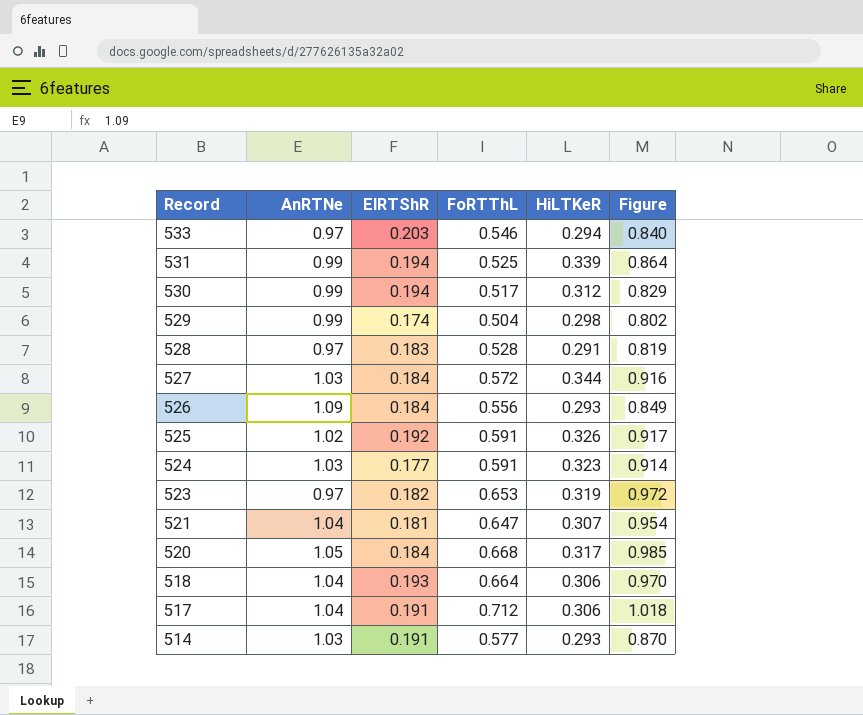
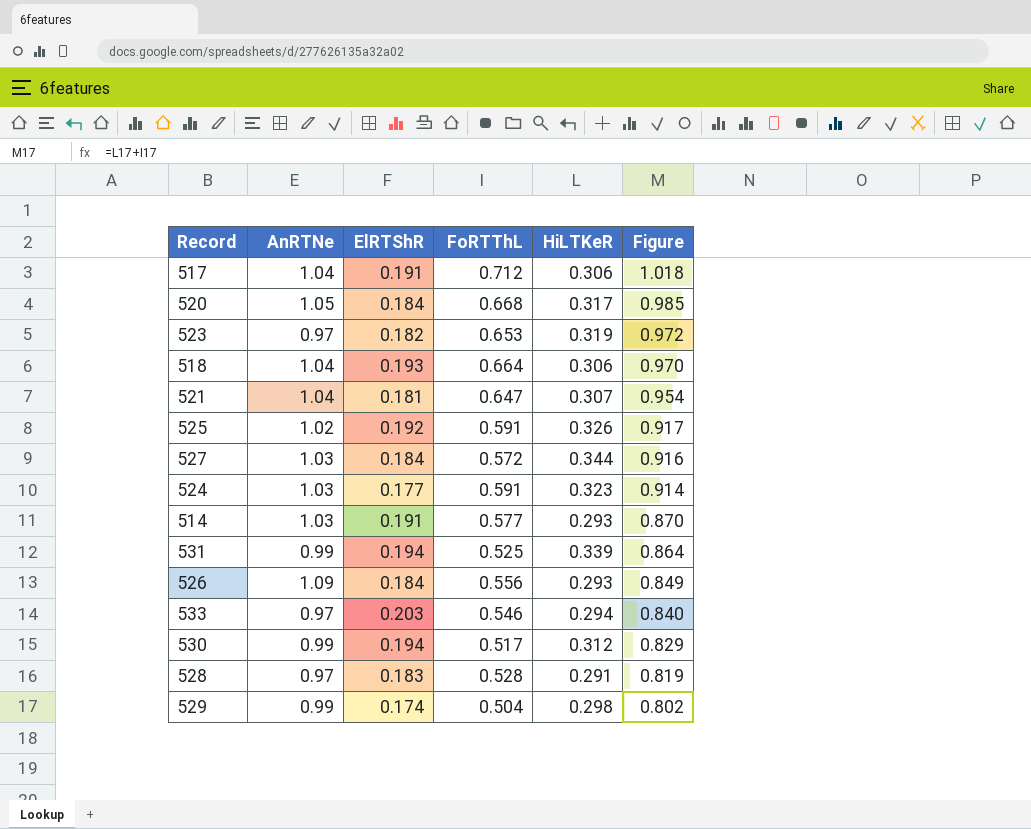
row order: Record descending -> Figure descending

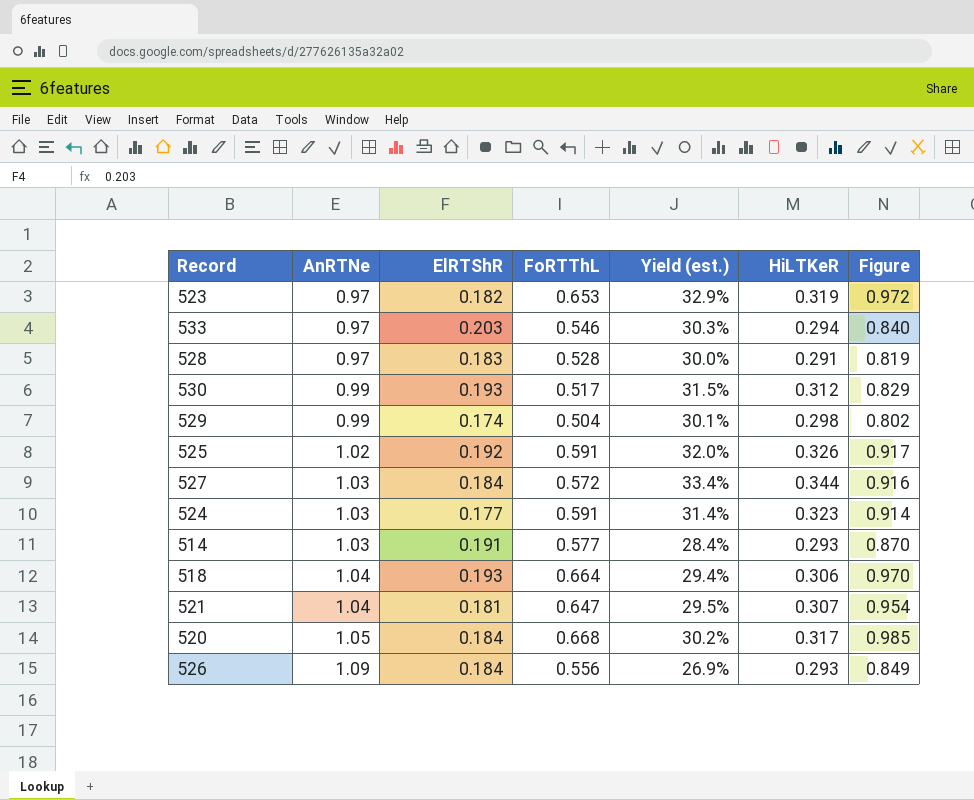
row order: Figure descending -> AnRTNe ascending
column Yield (est.) | formula: none -> [HiLTKeR] / [AnRTNe]
row 517: 1.04 | 0.191 | 0.712 | 0.306 | 1.018 -> none
row 531: 0.99 | 0.194 | 0.525 | 0.339 | 0.864 -> none
530 | ElRTShR: 0.194 -> 0.193

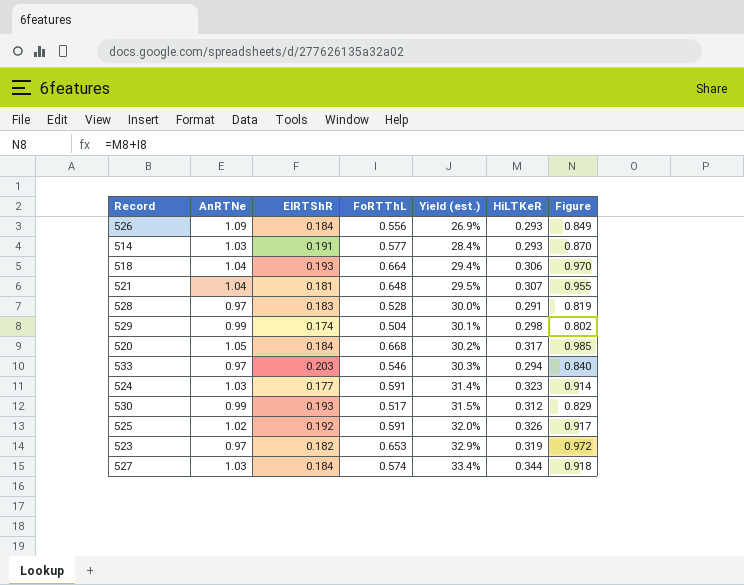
row order: AnRTNe ascending -> Yield (est.) ascending
521 | FoRTThL: 0.647 -> 0.648
521 | Figure: 0.954 -> 0.955
527 | FoRTThL: 0.572 -> 0.574
527 | Figure: 0.916 -> 0.918

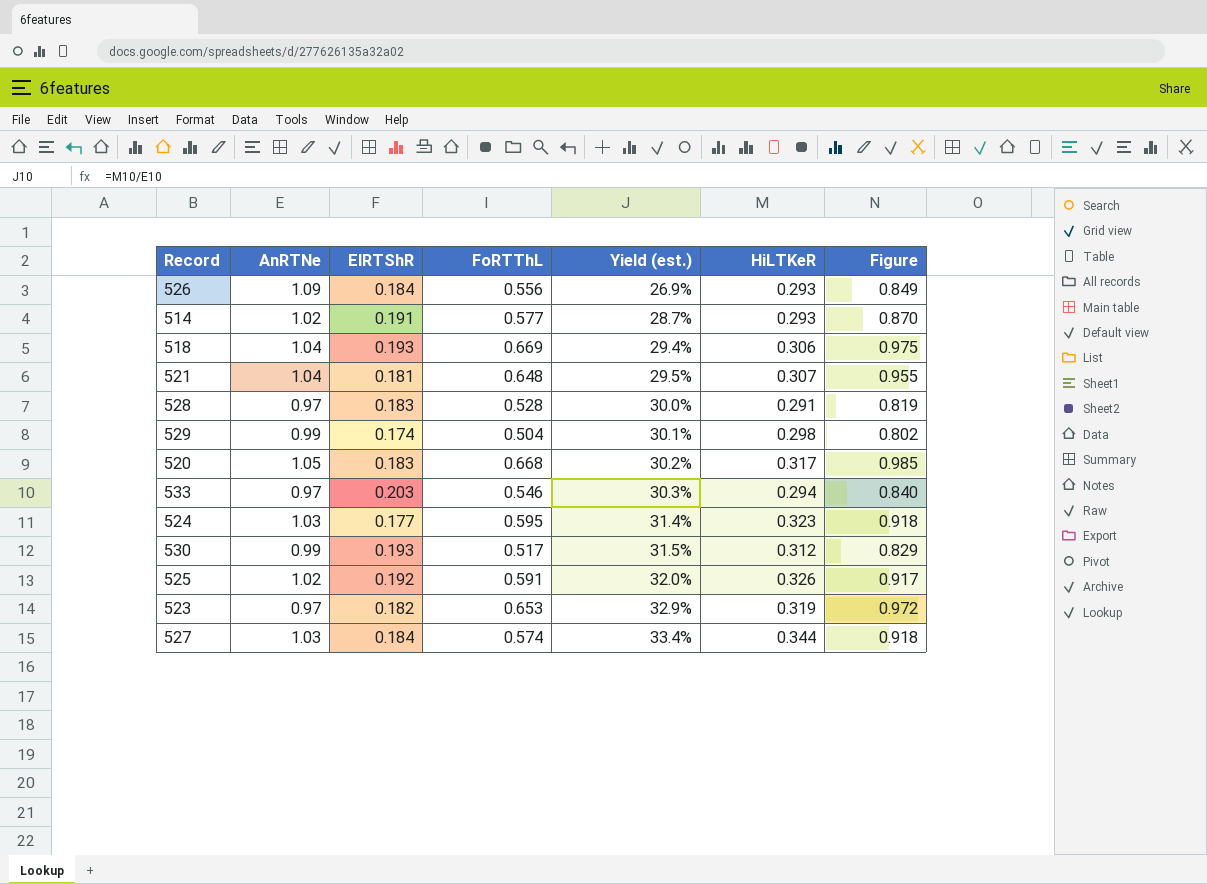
514 | AnRTNe: 1.03 -> 1.02
514 | Yield (est.): 28.4% -> 28.7%
518 | FoRTThL: 0.664 -> 0.669
518 | Figure: 0.970 -> 0.975
520 | ElRTShR: 0.184 -> 0.183
524 | FoRTThL: 0.591 -> 0.595
524 | Figure: 0.914 -> 0.918

